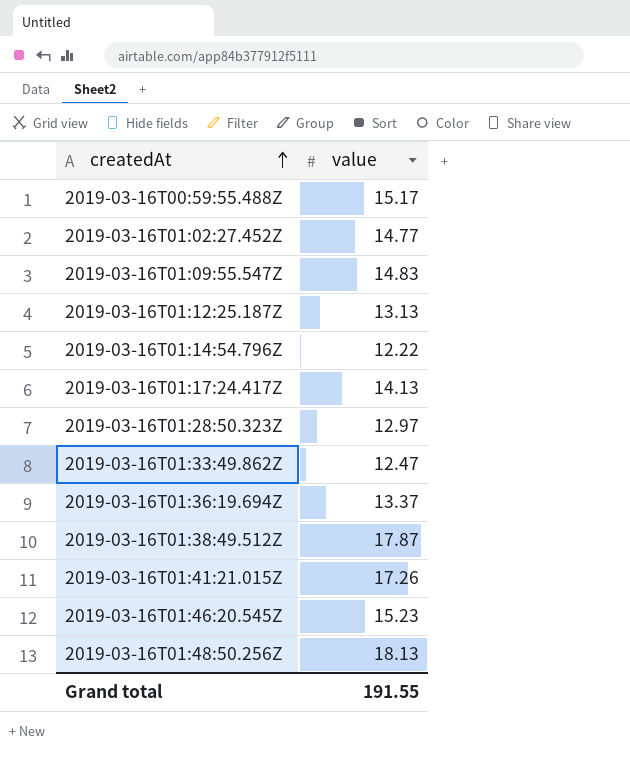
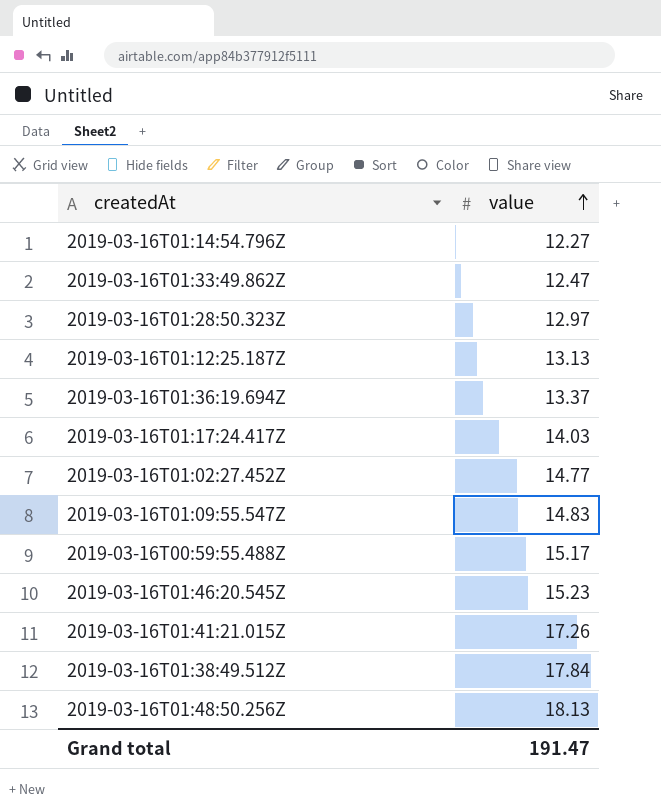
row order: createdAt ascending -> value ascending
2019-03-16T01:14:54.796Z | value: 12.22 -> 12.27
2019-03-16T01:17:24.417Z | value: 14.13 -> 14.03
2019-03-16T01:38:49.512Z | value: 17.87 -> 17.84
Grand total | value: 191.55 -> 191.47

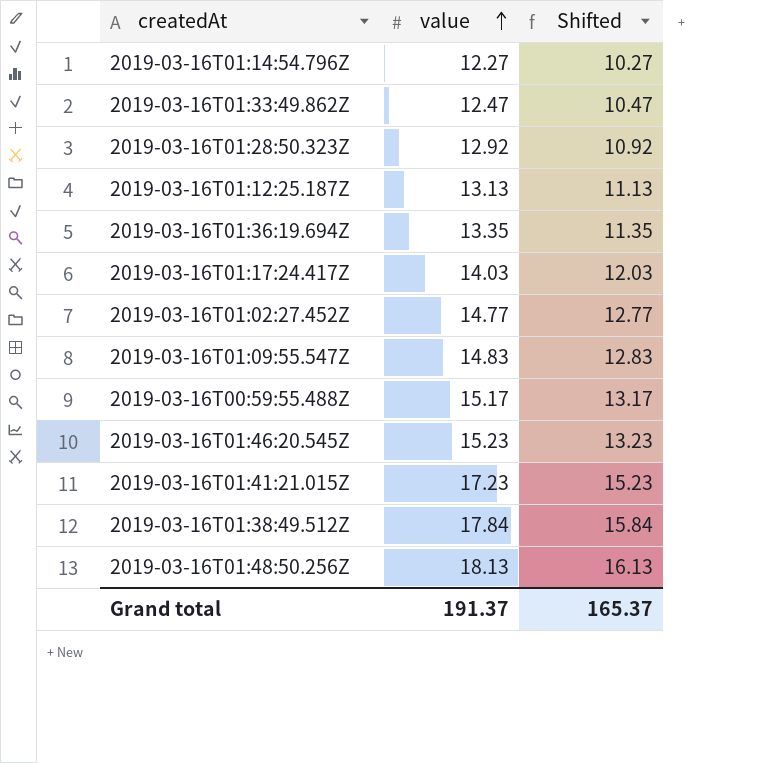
column Shifted | formula: none -> [value] - 2
2019-03-16T01:28:50.323Z | value: 12.97 -> 12.92
2019-03-16T01:36:19.694Z | value: 13.37 -> 13.35
2019-03-16T01:41:21.015Z | value: 17.26 -> 17.23
Grand total | value: 191.47 -> 191.37

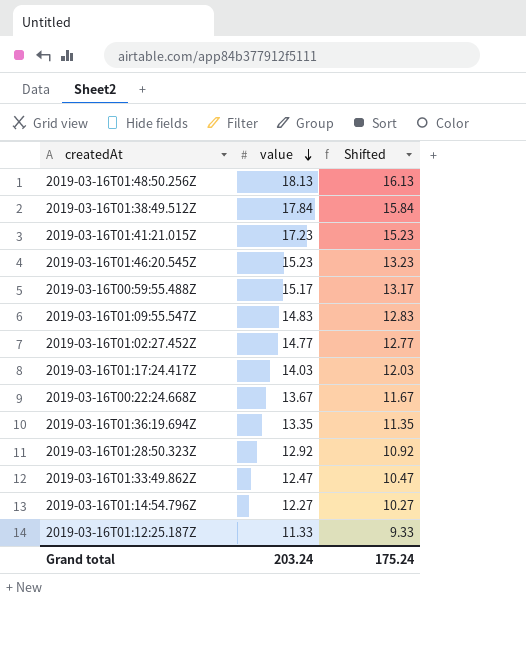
row order: value ascending -> value descending
row 2019-03-16T00:22:24.668Z: none -> 13.67 | 11.67
2019-03-16T01:12:25.187Z | value: 13.13 -> 11.33
2019-03-16T01:12:25.187Z | Shifted: 11.13 -> 9.33
Grand total | value: 191.37 -> 203.24
Grand total | Shifted: 165.37 -> 175.24

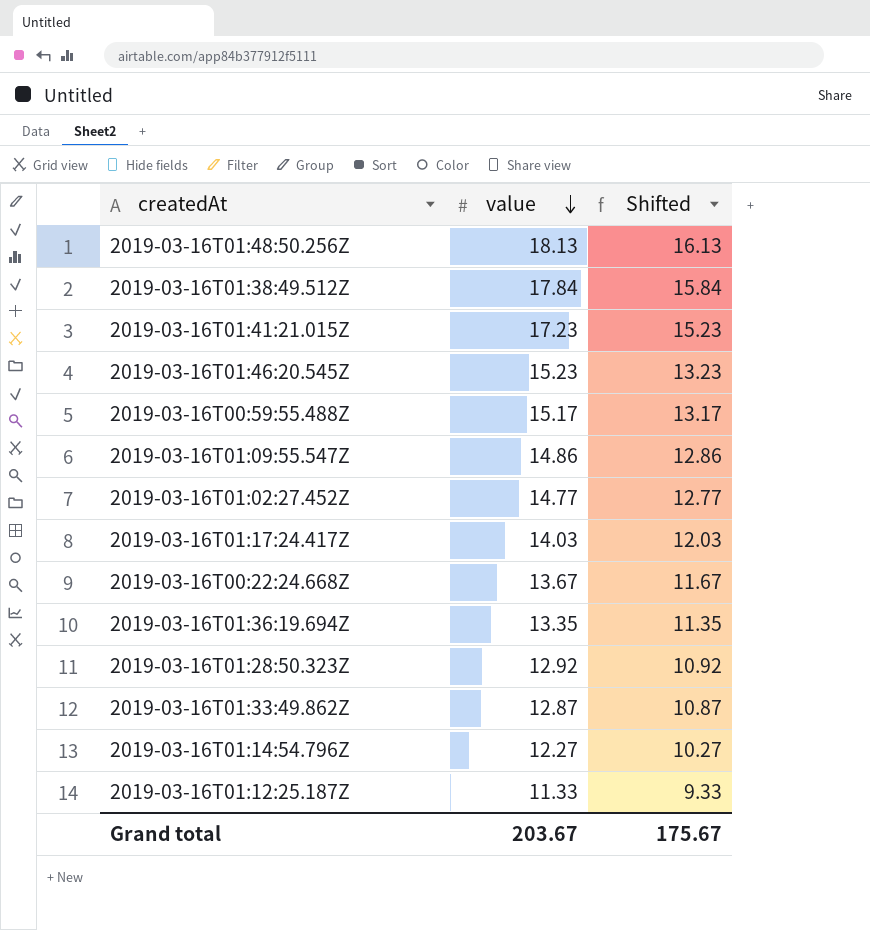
2019-03-16T01:09:55.547Z | value: 14.83 -> 14.86
2019-03-16T01:09:55.547Z | Shifted: 12.83 -> 12.86
2019-03-16T01:33:49.862Z | value: 12.47 -> 12.87
2019-03-16T01:33:49.862Z | Shifted: 10.47 -> 10.87
Grand total | value: 203.24 -> 203.67
Grand total | Shifted: 175.24 -> 175.67

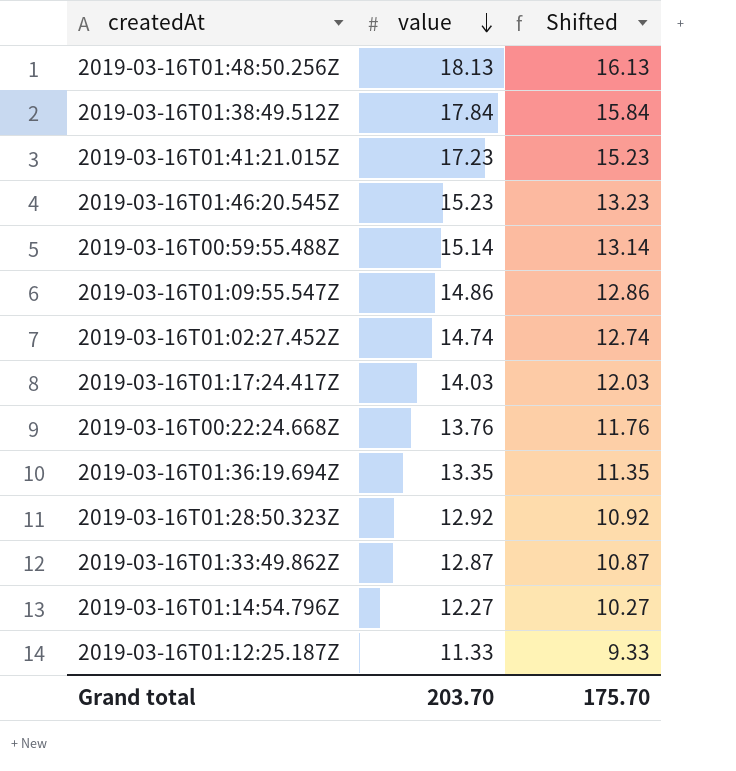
2019-03-16T00:59:55.488Z | value: 15.17 -> 15.14
2019-03-16T00:59:55.488Z | Shifted: 13.17 -> 13.14
2019-03-16T01:02:27.452Z | value: 14.77 -> 14.74
2019-03-16T01:02:27.452Z | Shifted: 12.77 -> 12.74
2019-03-16T00:22:24.668Z | value: 13.67 -> 13.76
2019-03-16T00:22:24.668Z | Shifted: 11.67 -> 11.76
Grand total | value: 203.67 -> 203.70
Grand total | Shifted: 175.67 -> 175.70

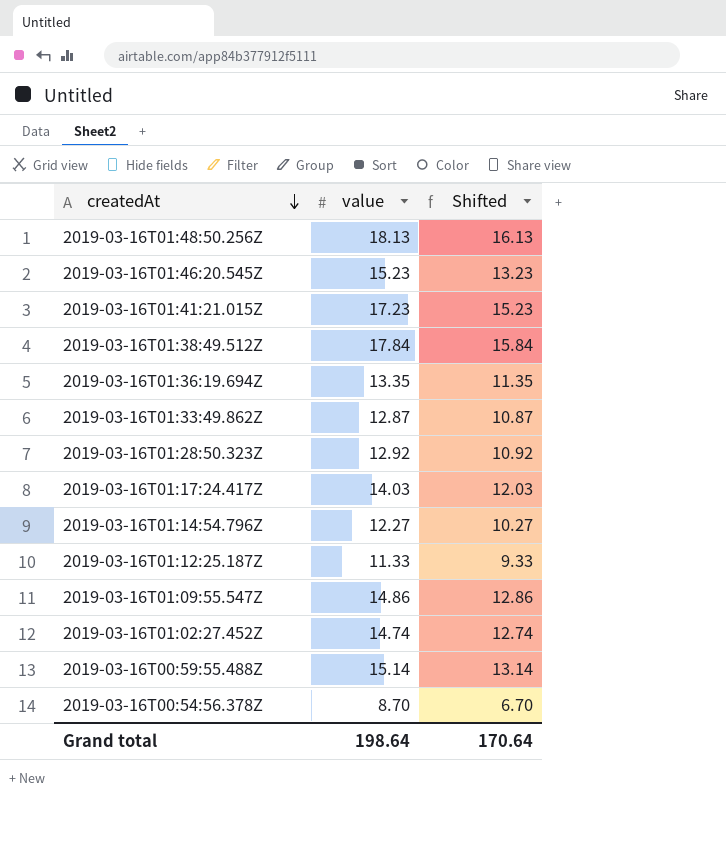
row order: value descending -> createdAt descending
row 2019-03-16T00:22:24.668Z: 13.76 | 11.76 -> none
row 2019-03-16T00:54:56.378Z: none -> 8.70 | 6.70
Grand total | value: 203.70 -> 198.64
Grand total | Shifted: 175.70 -> 170.64

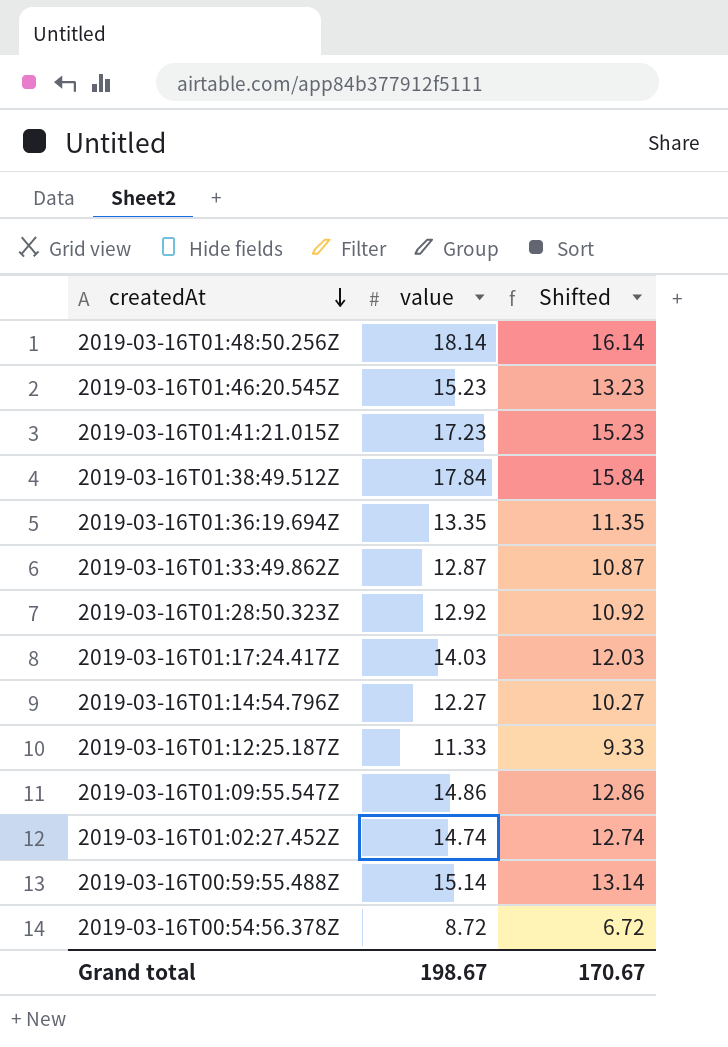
2019-03-16T01:48:50.256Z | value: 18.13 -> 18.14
2019-03-16T01:48:50.256Z | Shifted: 16.13 -> 16.14
2019-03-16T00:54:56.378Z | value: 8.70 -> 8.72
2019-03-16T00:54:56.378Z | Shifted: 6.70 -> 6.72
Grand total | value: 198.64 -> 198.67
Grand total | Shifted: 170.64 -> 170.67

